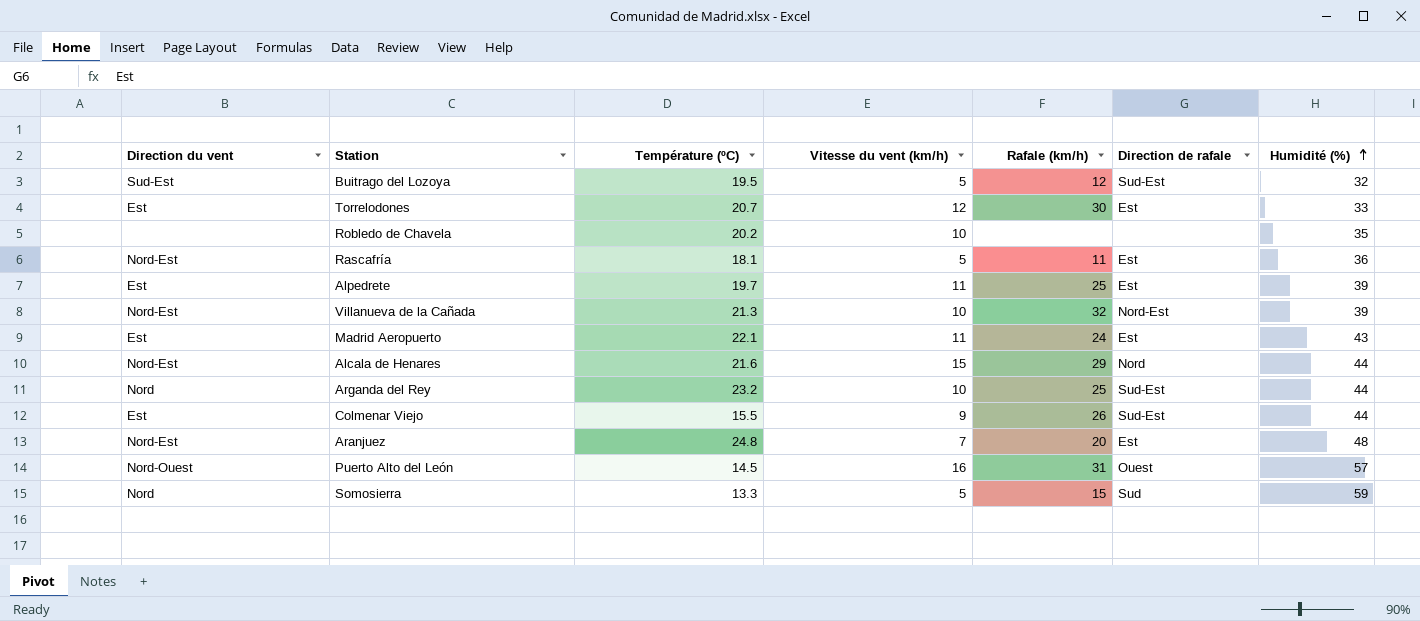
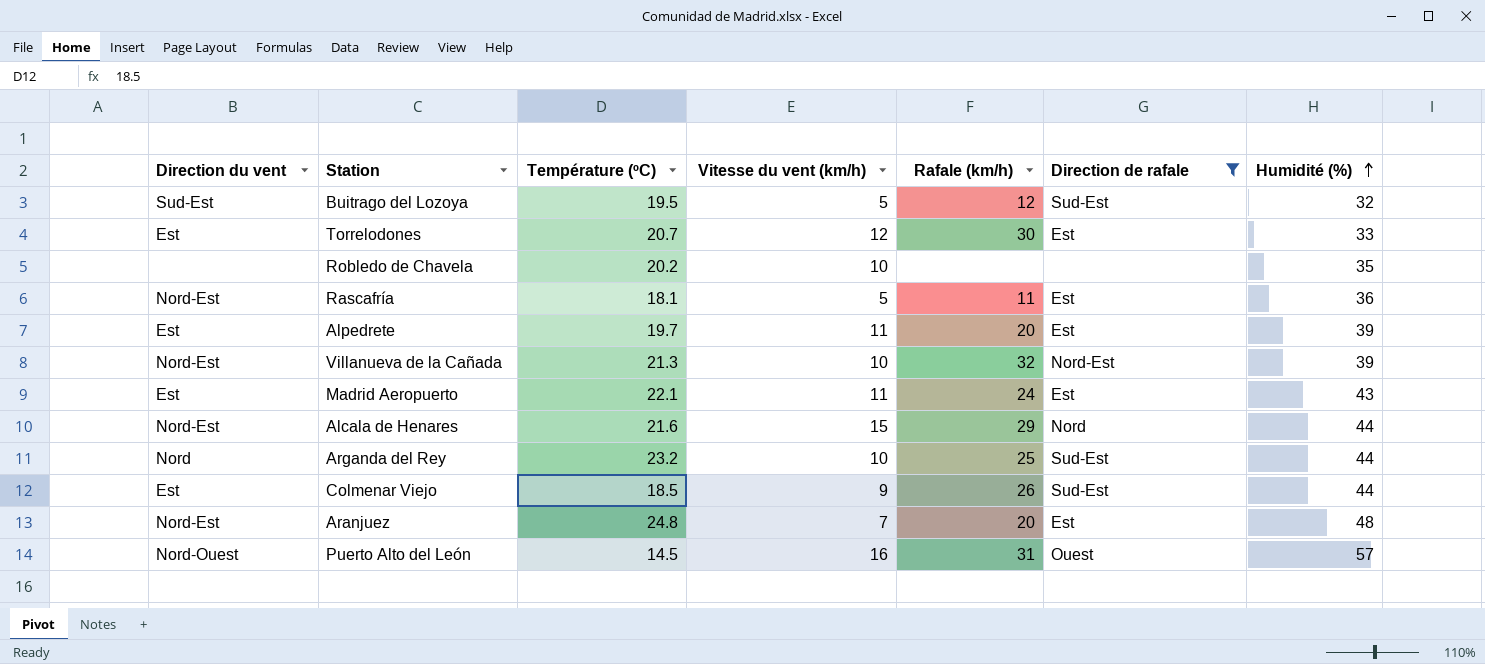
filter: none -> Direction de rafale != Sud
Alpedrete | Rafale (km/h): 25 -> 20
Colmenar Viejo | Température (ºC): 15.5 -> 18.5

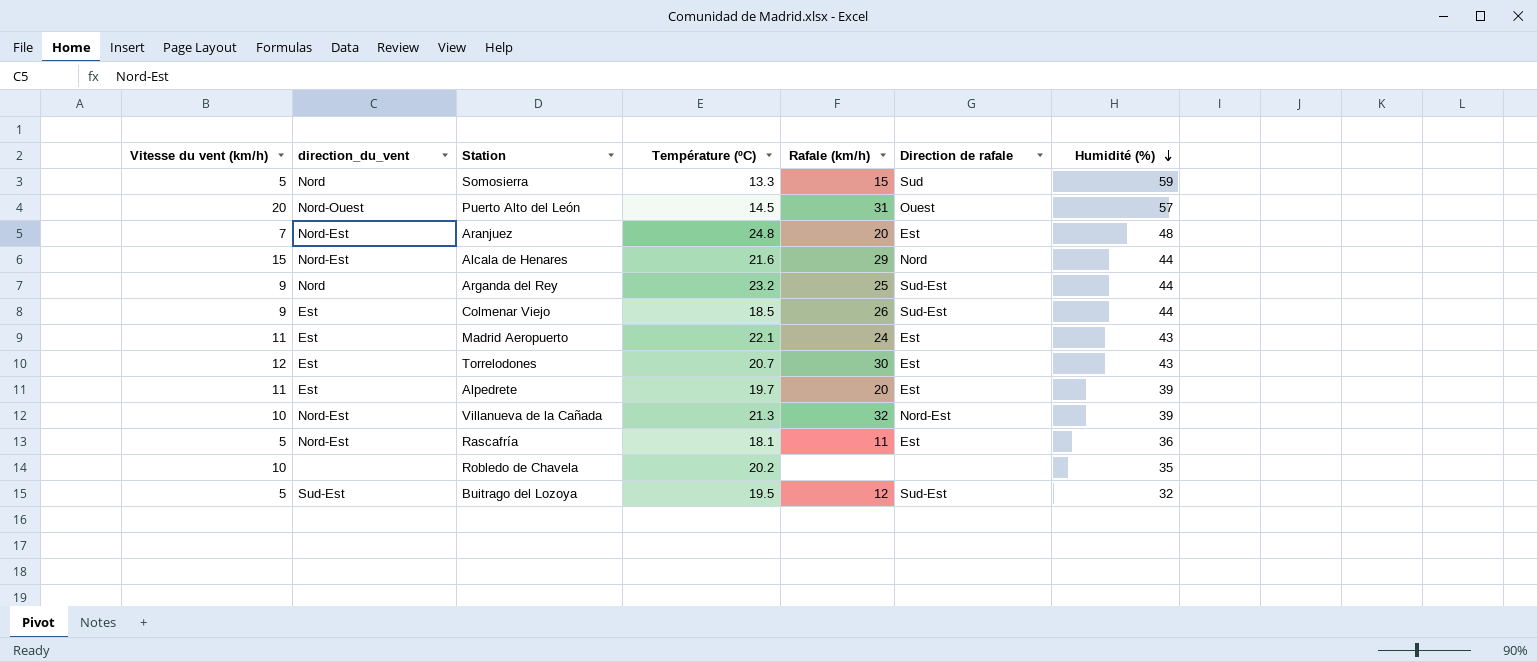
filter: Direction de rafale != Sud -> none
row order: Humidité (%) ascending -> Humidité (%) descending
column Vitesse du vent (km/h) | position: 4 -> 1
column name: Direction du vent -> direction_du_vent
Puerto Alto del León | Vitesse du vent (km/h): 16 -> 20
Arganda del Rey | Vitesse du vent (km/h): 10 -> 9
Torrelodones | Humidité (%): 33 -> 43

